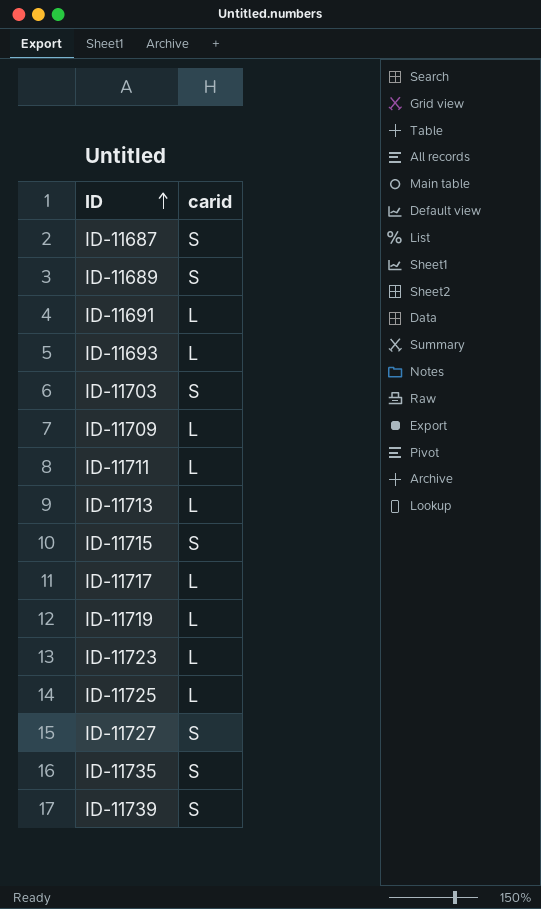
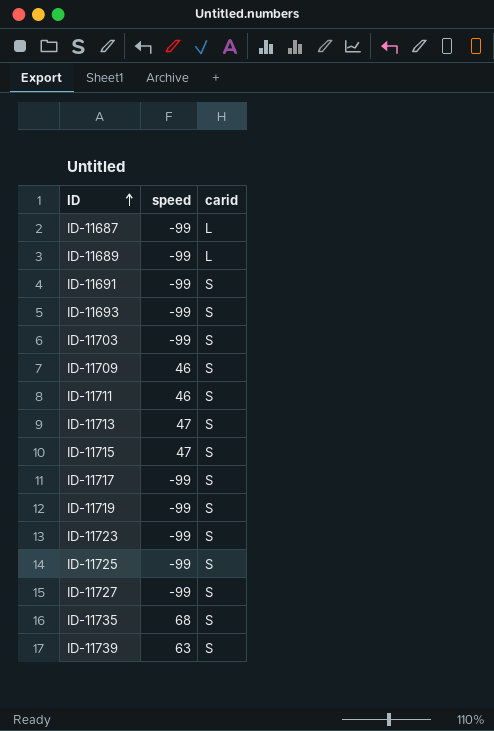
column speed | position: none -> 2
ID-11687 | carid: S -> L
ID-11689 | carid: S -> L
ID-11691 | carid: L -> S
ID-11693 | carid: L -> S
ID-11709 | carid: L -> S
ID-11711 | carid: L -> S
ID-11713 | carid: L -> S
ID-11717 | carid: L -> S
ID-11719 | carid: L -> S
ID-11723 | carid: L -> S
ID-11725 | carid: L -> S

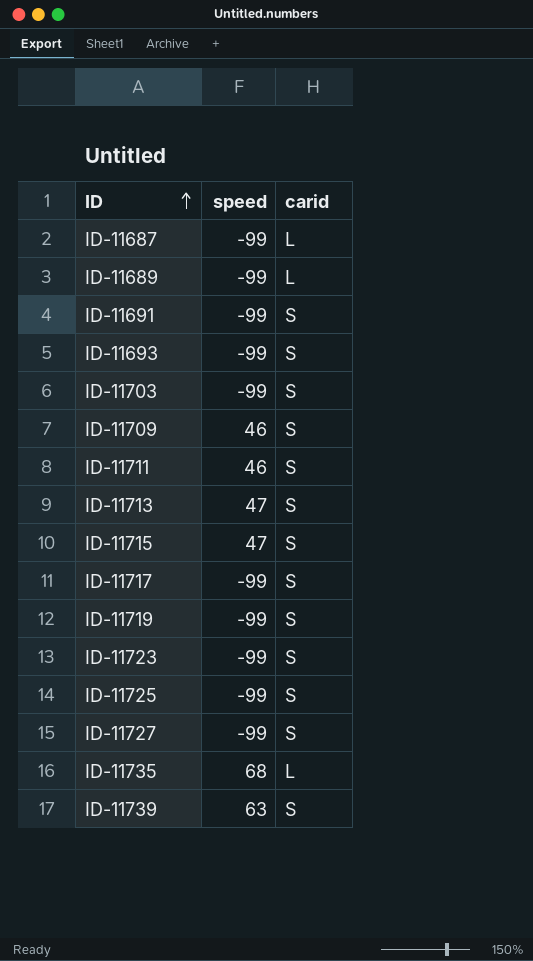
ID-11735 | carid: S -> L

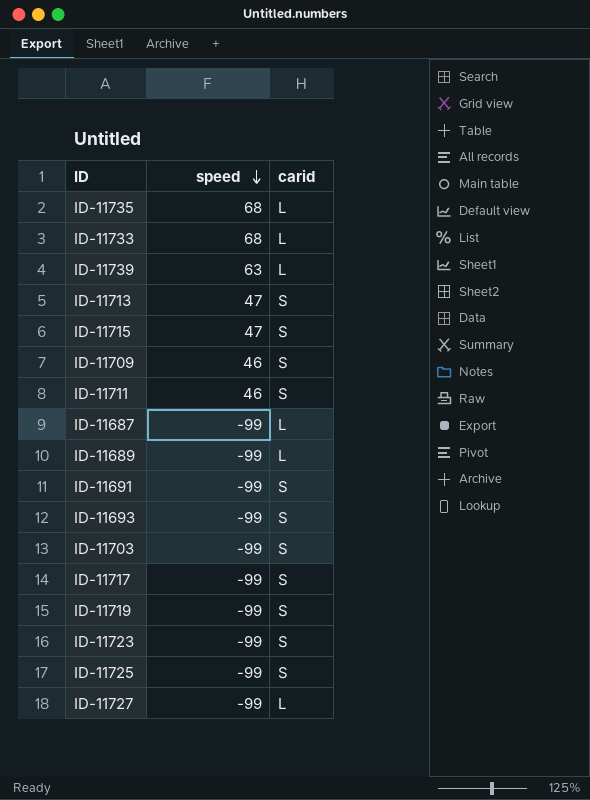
row order: ID ascending -> speed descending
row ID-11733: none -> 68 | L
ID-11739 | carid: S -> L
ID-11727 | carid: S -> L

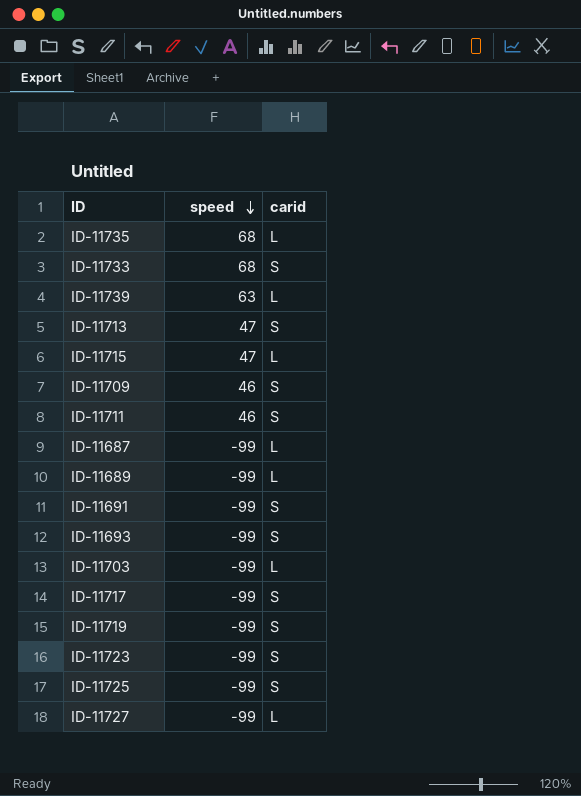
ID-11733 | carid: L -> S
ID-11715 | carid: S -> L
ID-11703 | carid: S -> L

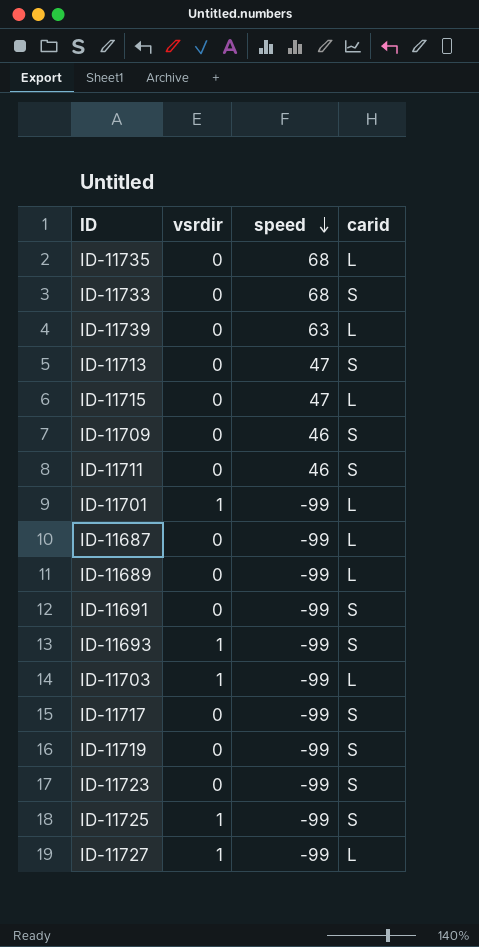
column vsrdir | position: none -> 2
row ID-11701: none -> 1 | -99 | L

